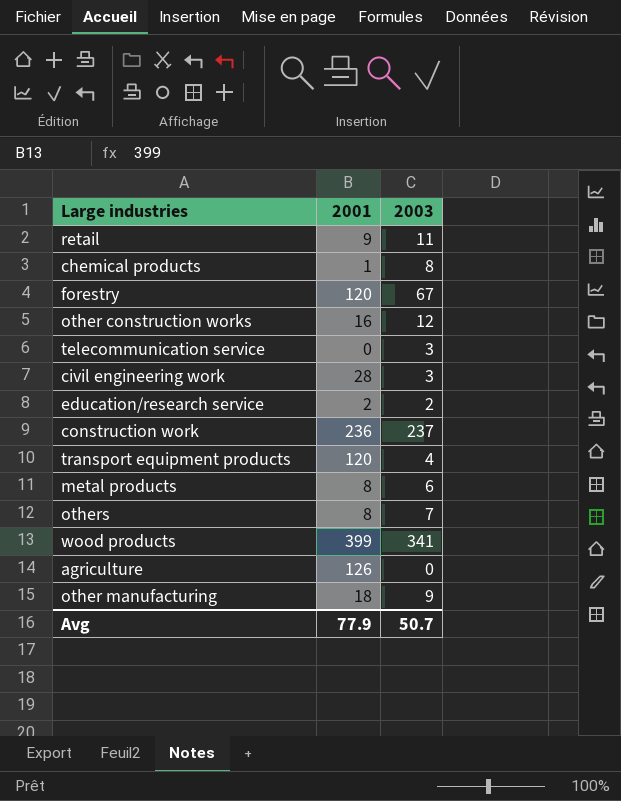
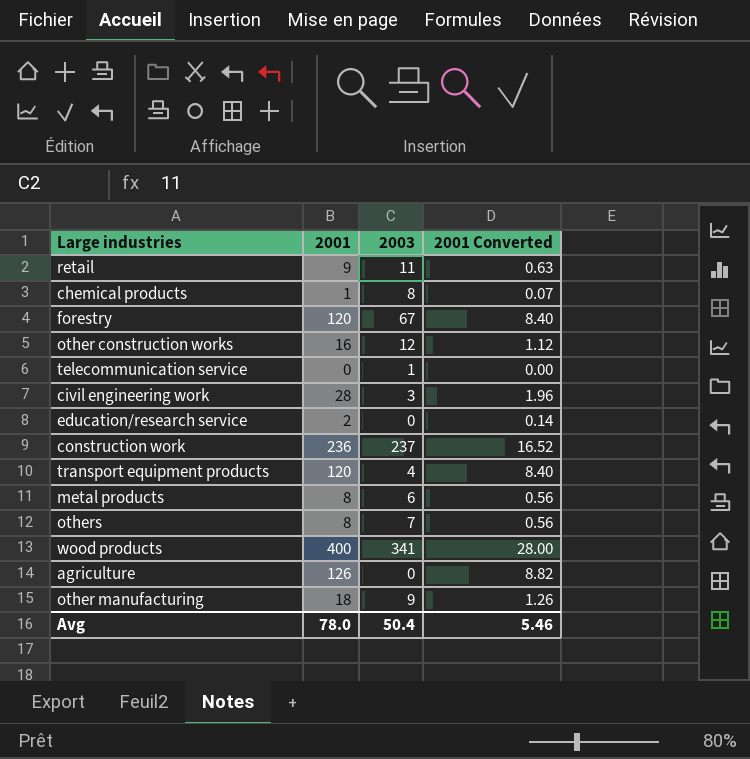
column 2001 Converted | formula: none -> [2001] * 0.07
telecommunication service | 2003: 3 -> 1
education/research service | 2003: 2 -> 0
wood products | 2001: 399 -> 400
Avg | 2001: 77.9 -> 78.0
Avg | 2003: 50.7 -> 50.4

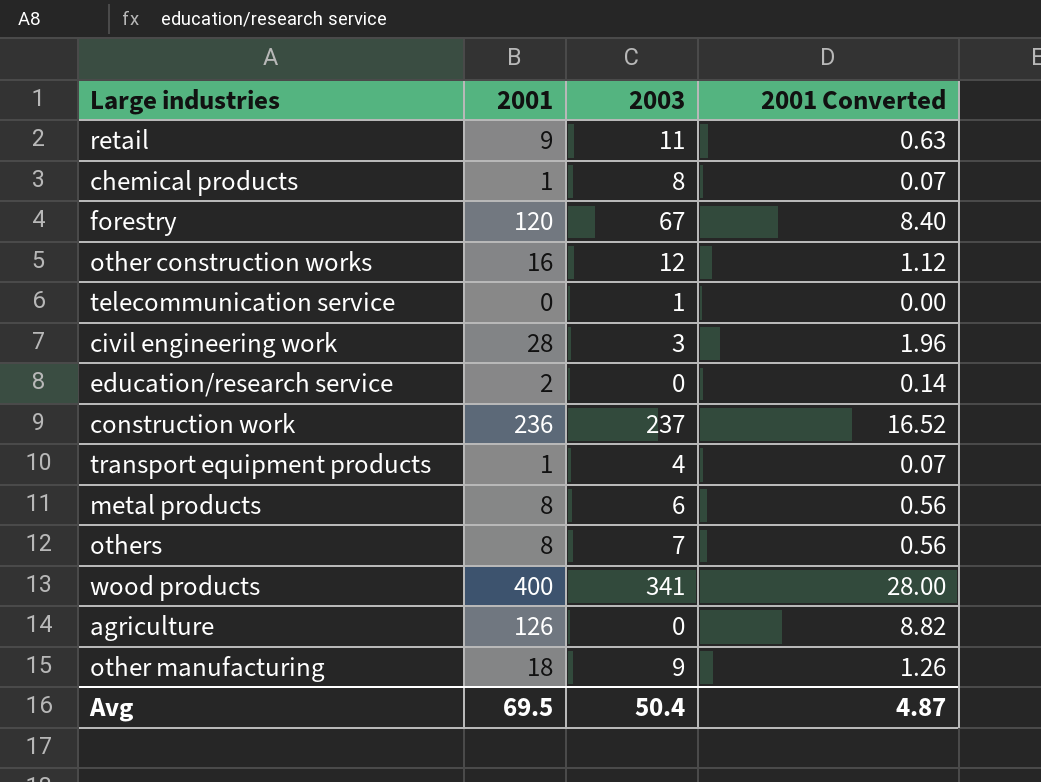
transport equipment products | 2001: 120 -> 1
transport equipment products | 2001 Converted: 8.40 -> 0.07
Avg | 2001: 78.0 -> 69.5
Avg | 2001 Converted: 5.46 -> 4.87

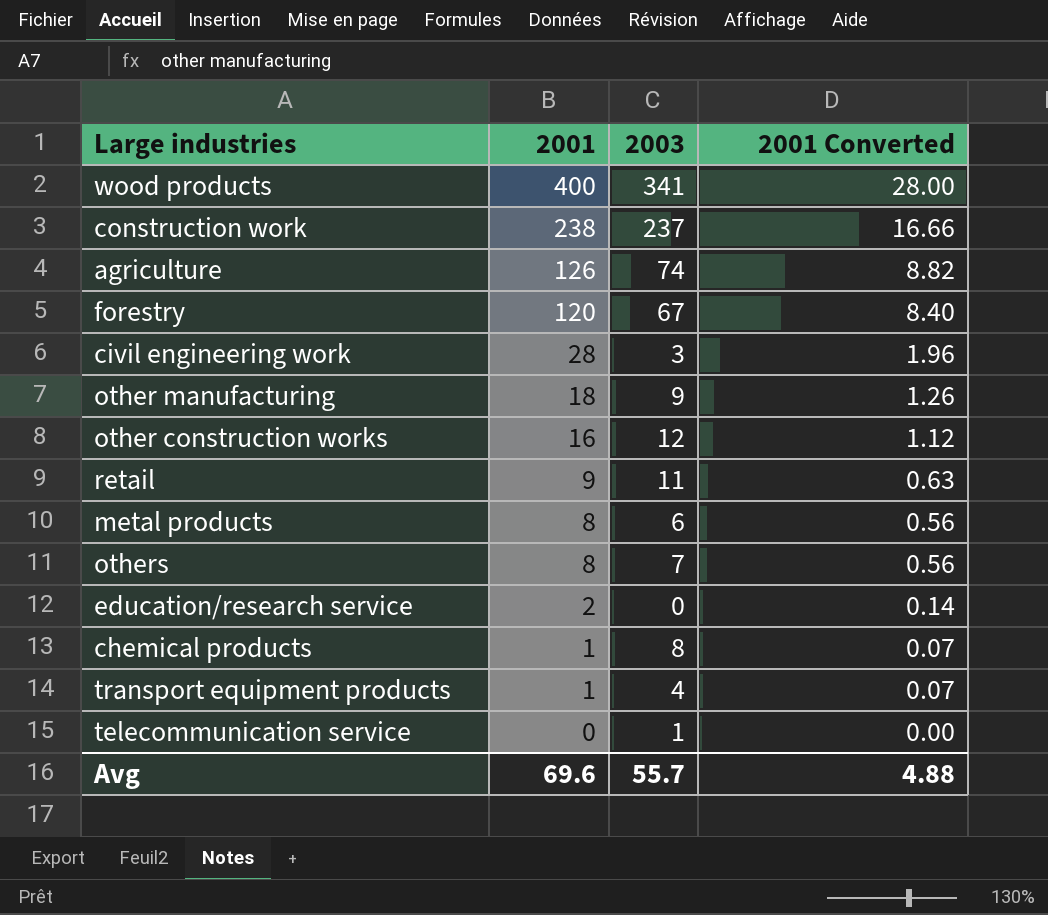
row order: none -> 2001 descending
construction work | 2001: 236 -> 238
construction work | 2001 Converted: 16.52 -> 16.66
agriculture | 2003: 0 -> 74
Avg | 2001: 69.5 -> 69.6
Avg | 2003: 50.4 -> 55.7
Avg | 2001 Converted: 4.87 -> 4.88

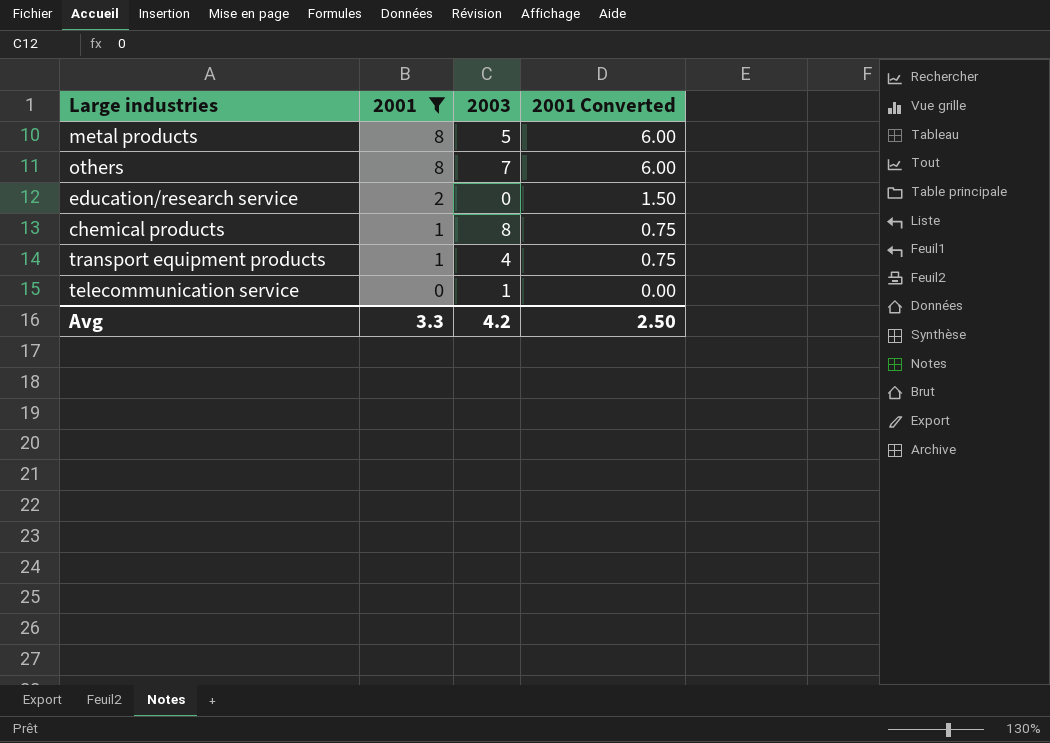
filter: none -> 2001 <= 8
column 2001 Converted | formula: [2001] * 0.07 -> [2001] * 0.75
metal products | 2003: 6 -> 5
Avg | 2001: 69.6 -> 3.3
Avg | 2003: 55.7 -> 4.2
Avg | 2001 Converted: 4.88 -> 2.50

